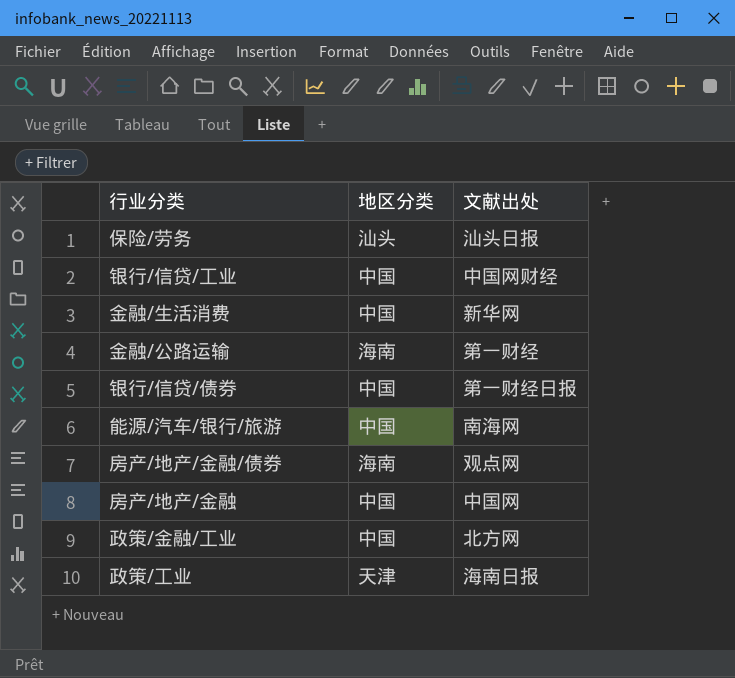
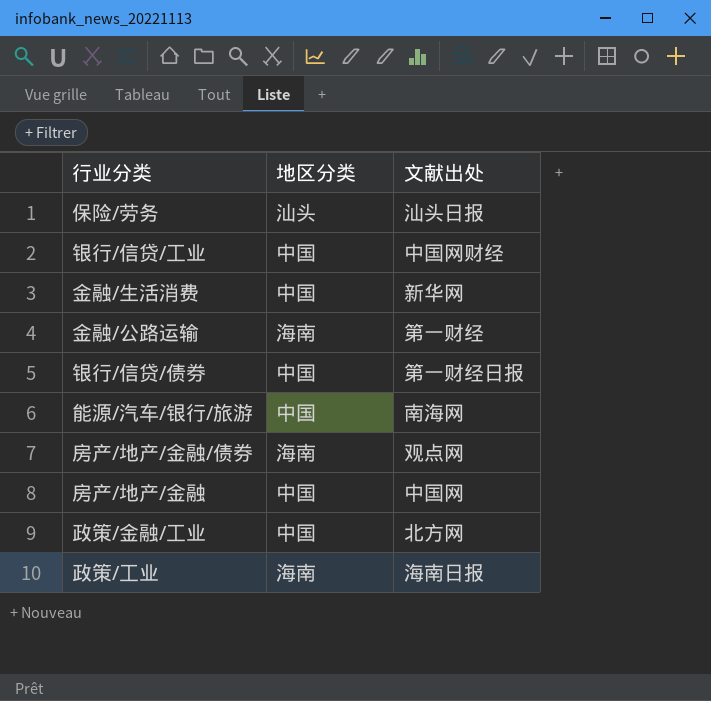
政策/工业 | 地区分类: 天津 -> 海南

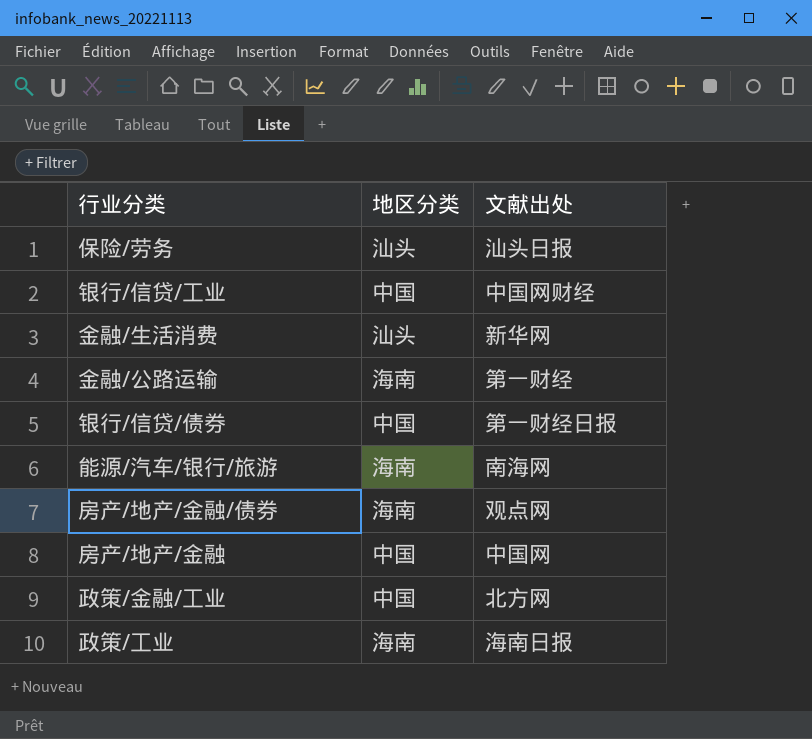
金融/生活消费 | 地区分类: 中国 -> 汕头
能源/汽车/银行/旅游 | 地区分类: 中国 -> 海南

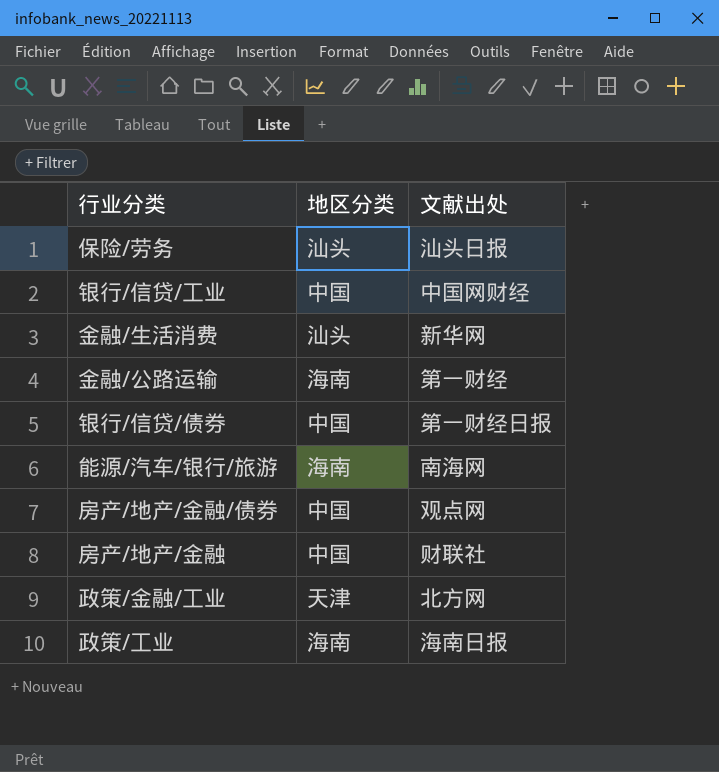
房产/地产/金融/债券 | 地区分类: 海南 -> 中国
房产/地产/金融 | 文献出处: 中国网 -> 财联社
政策/金融/工业 | 地区分类: 中国 -> 天津

